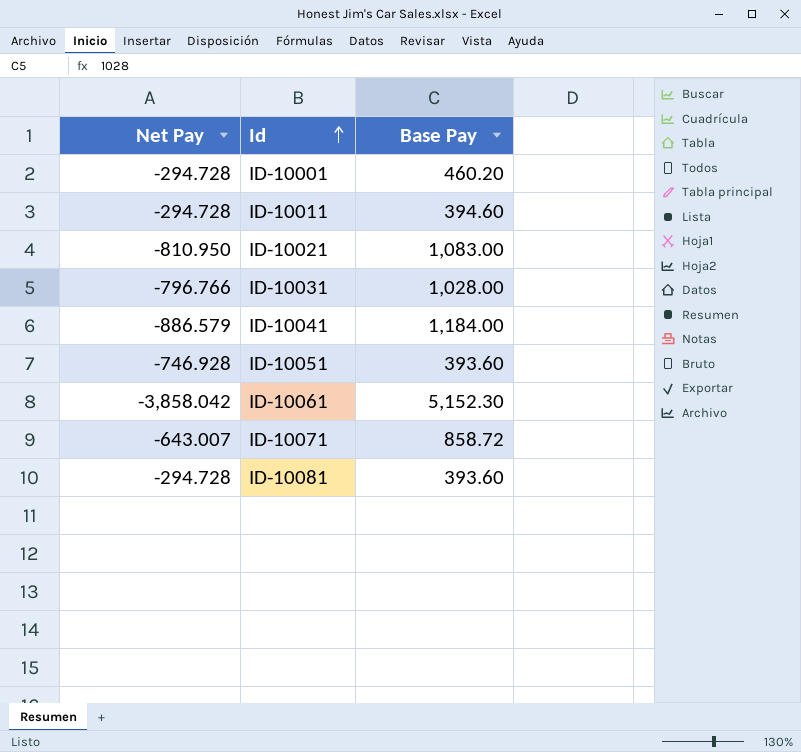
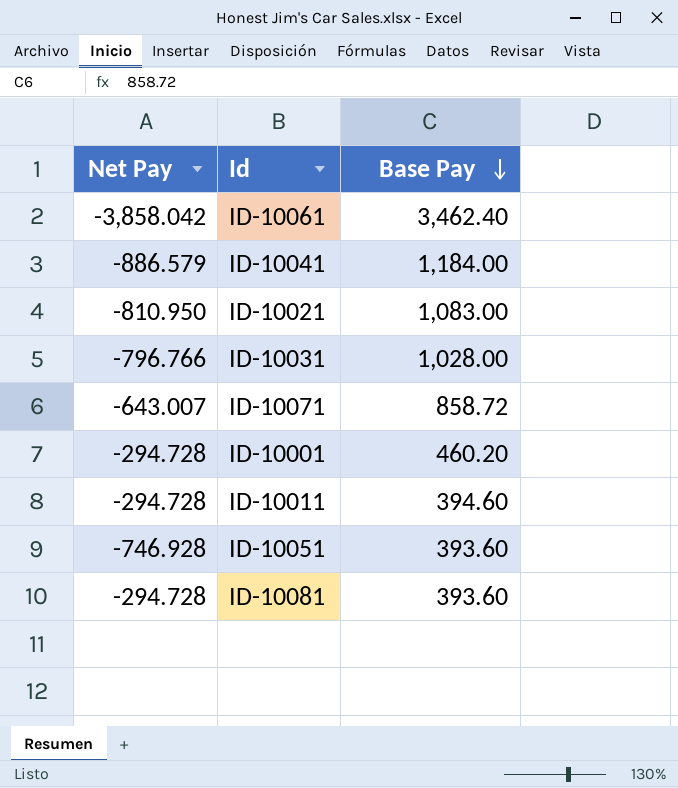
row order: Id ascending -> Base Pay descending
ID-10061 | Base Pay: 5,152.30 -> 3,462.40

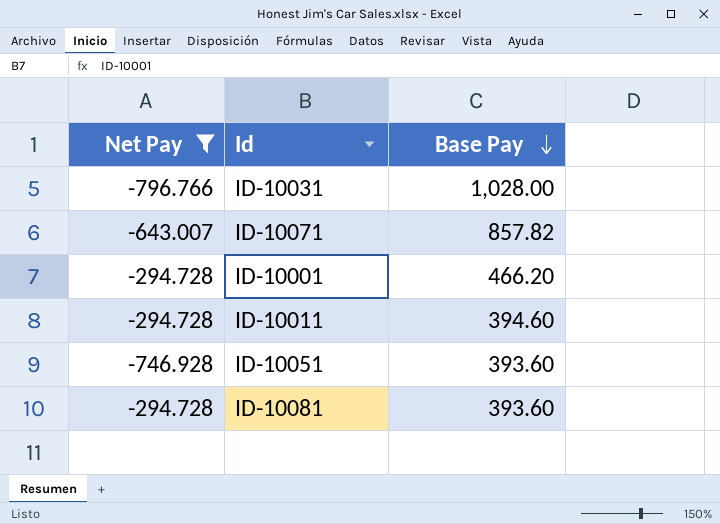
filter: none -> Net Pay >= -796.766
ID-10071 | Base Pay: 858.72 -> 857.82
ID-10001 | Base Pay: 460.20 -> 466.20

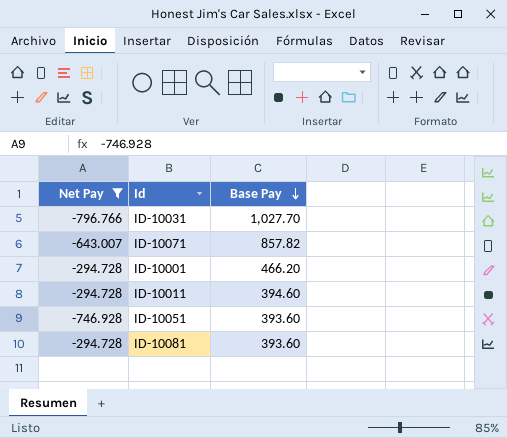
ID-10031 | Base Pay: 1,028.00 -> 1,027.70

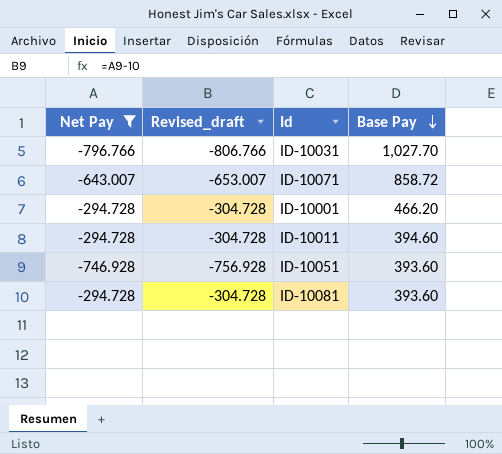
column Revised_draft | formula: none -> [Net Pay] - 10
ID-10071 | Base Pay: 857.82 -> 858.72

